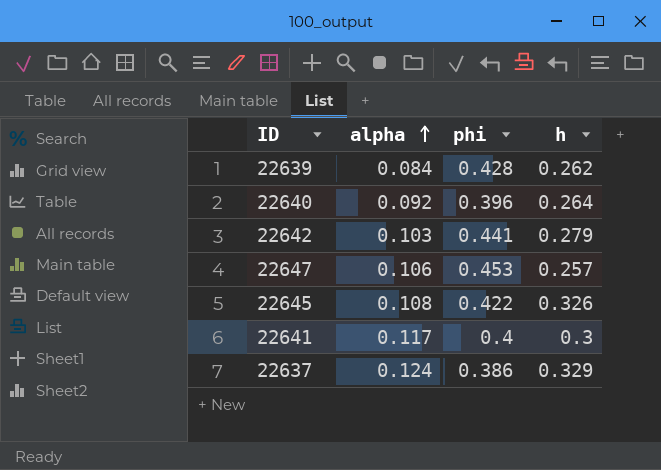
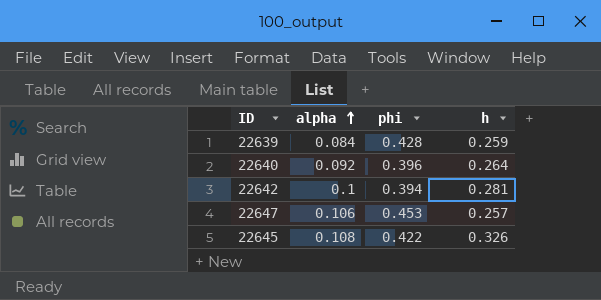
row 22641: 0.117 | 0.4 | 0.3 -> none
row 22637: 0.124 | 0.386 | 0.329 -> none
22639 | h: 0.262 -> 0.259
22642 | alpha: 0.103 -> 0.1
22642 | phi: 0.441 -> 0.394
22642 | h: 0.279 -> 0.281

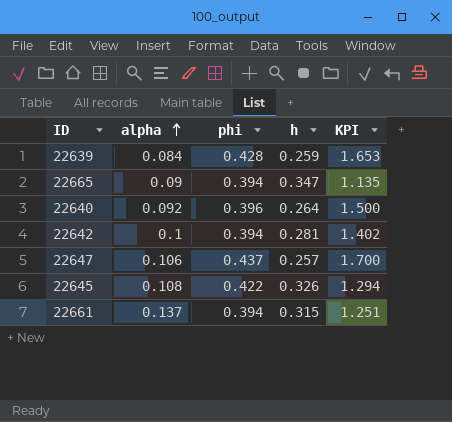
column KPI | formula: none -> [phi] / [h]
row 22665: none -> 0.09 | 0.394 | 0.347 | 1.135
22647 | phi: 0.453 -> 0.437
row 22661: none -> 0.137 | 0.394 | 0.315 | 1.251

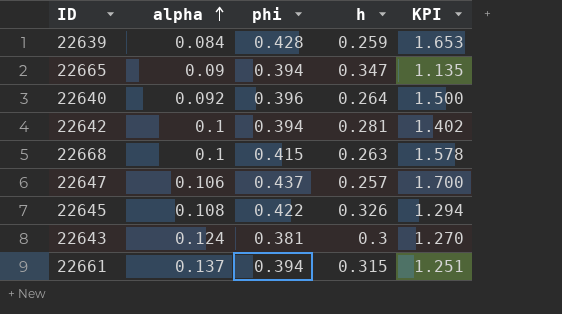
row 22668: none -> 0.1 | 0.415 | 0.263 | 1.578
row 22643: none -> 0.124 | 0.381 | 0.3 | 1.270

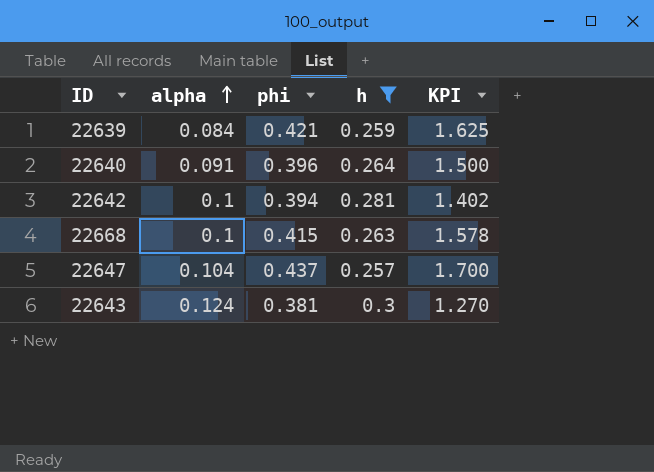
filter: none -> h <= 0.3
22639 | phi: 0.428 -> 0.421
22639 | KPI: 1.653 -> 1.625
22640 | alpha: 0.092 -> 0.091
22647 | alpha: 0.106 -> 0.104

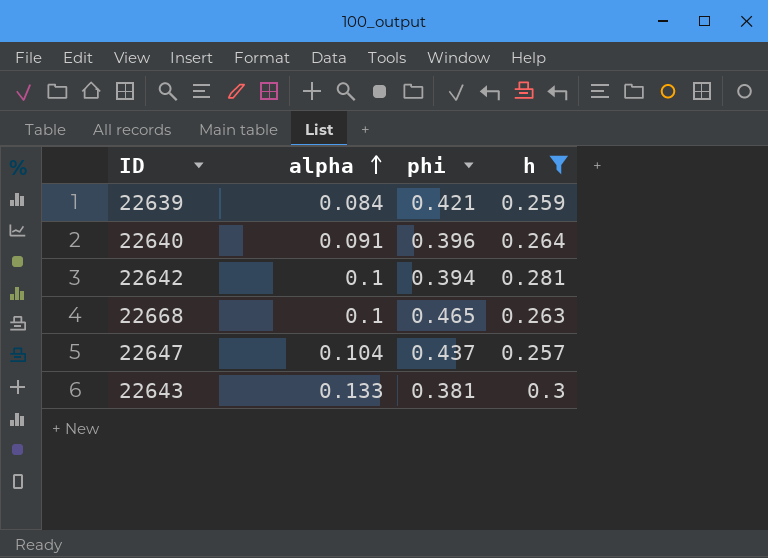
column KPI | formula: [phi] / [h] -> none
22668 | phi: 0.415 -> 0.465
22643 | alpha: 0.124 -> 0.133

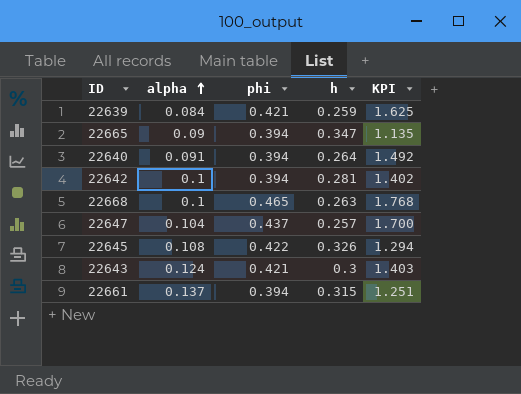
filter: h <= 0.3 -> none
column KPI | formula: none -> [phi] / [h]
22640 | phi: 0.396 -> 0.394
22643 | alpha: 0.133 -> 0.124
22643 | phi: 0.381 -> 0.421

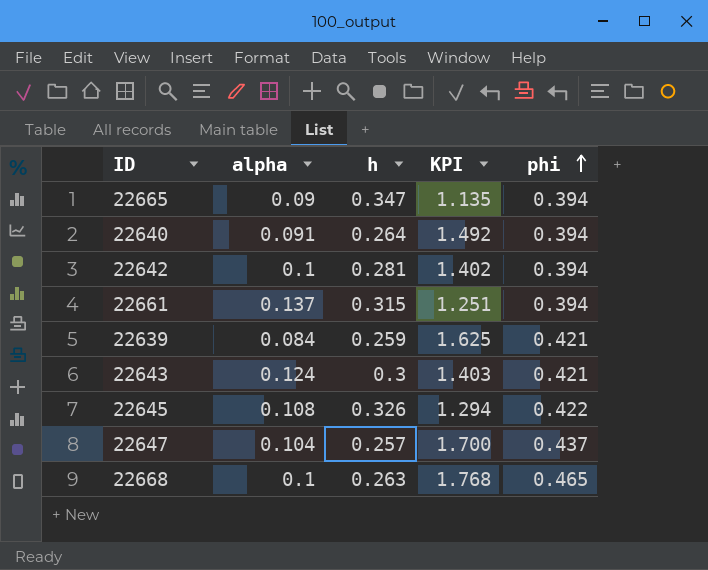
row order: alpha ascending -> phi ascending
column phi | position: 3 -> 5

